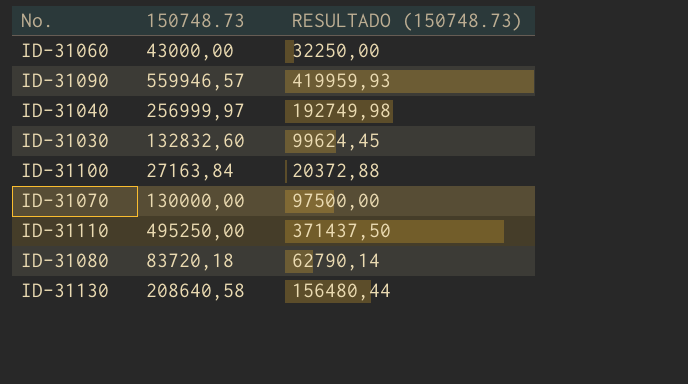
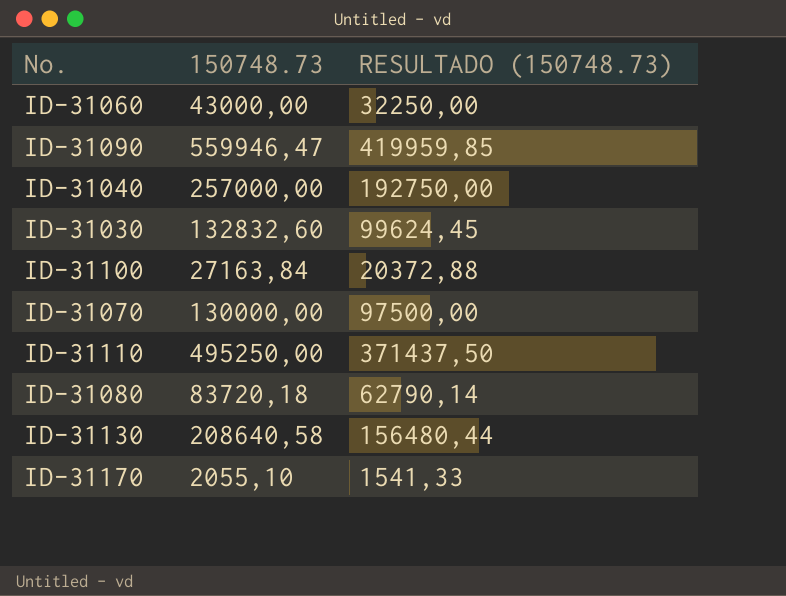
ID-31090 | 150748.73: 559946,57 -> 559946,47
ID-31090 | RESULTADO (150748.73): 419959,93 -> 419959,85
ID-31040 | 150748.73: 256999,97 -> 257000,00
ID-31040 | RESULTADO (150748.73): 192749,98 -> 192750,00
row ID-31170: none -> 2055,10 | 1541,33

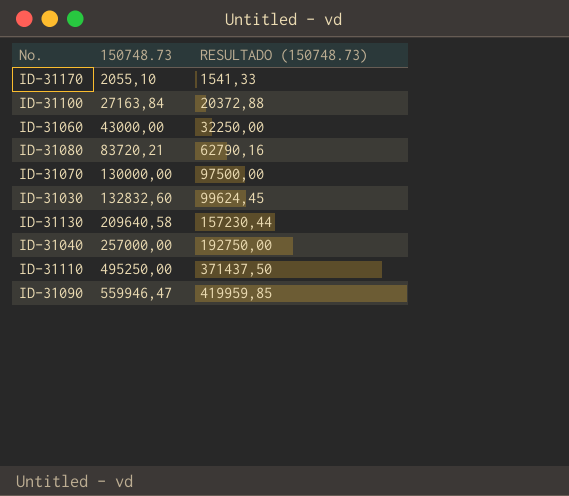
row order: none -> 150748.73 ascending
ID-31080 | 150748.73: 83720,18 -> 83720,21
ID-31080 | RESULTADO (150748.73): 62790,14 -> 62790,16
ID-31130 | 150748.73: 208640,58 -> 209640,58
ID-31130 | RESULTADO (150748.73): 156480,44 -> 157230,44

